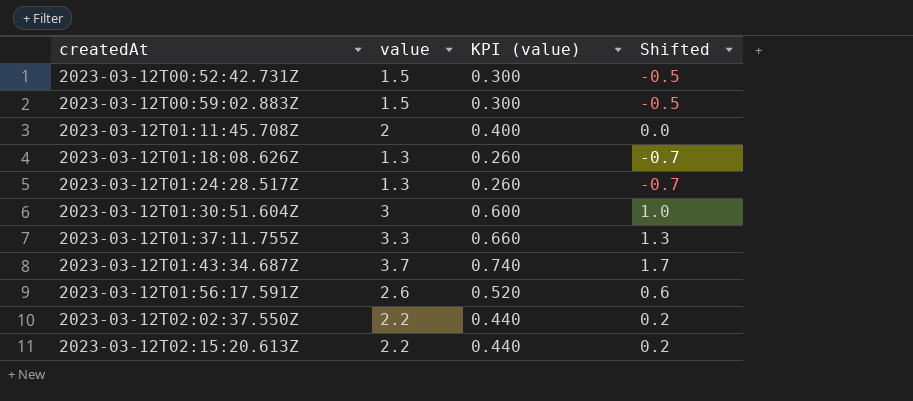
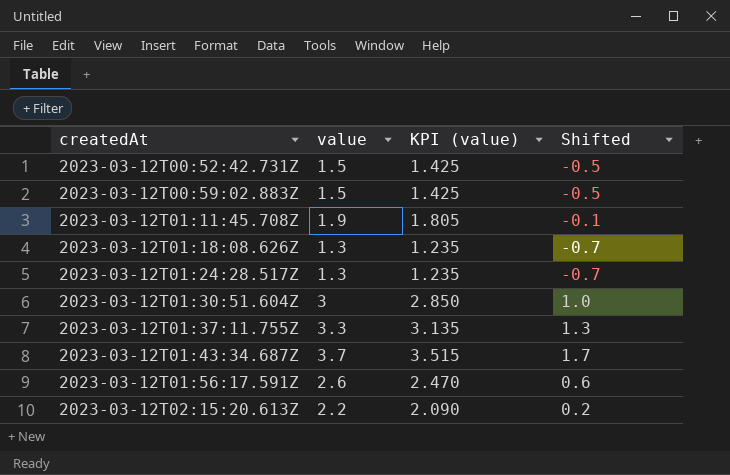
column KPI (value) | formula: [value] * 0.2 -> [value] * 0.95
row 2023-03-12T02:02:37.550Z: 2.2 | 0.440 | 0.2 -> none
2023-03-12T01:11:45.708Z | value: 2 -> 1.9
2023-03-12T01:11:45.708Z | Shifted: 0.0 -> -0.1

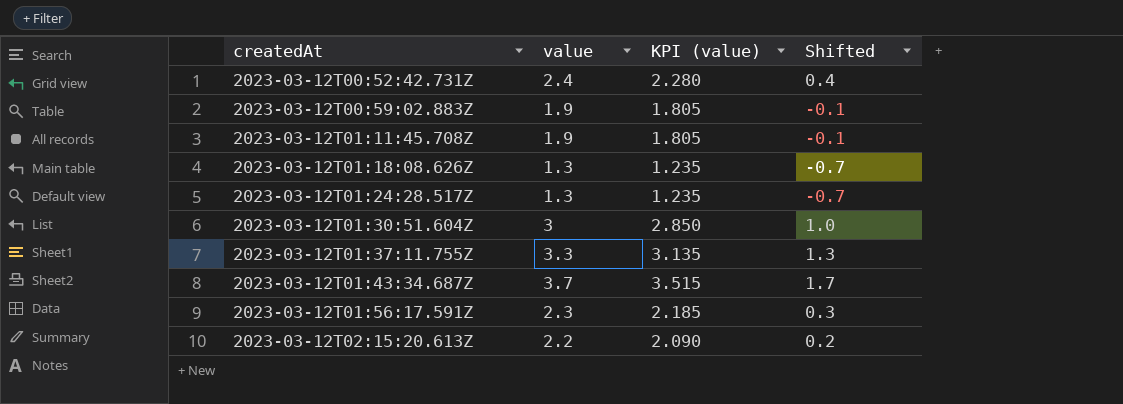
2023-03-12T00:52:42.731Z | value: 1.5 -> 2.4
2023-03-12T00:52:42.731Z | KPI (value): 1.425 -> 2.280
2023-03-12T00:52:42.731Z | Shifted: -0.5 -> 0.4
2023-03-12T00:59:02.883Z | value: 1.5 -> 1.9
2023-03-12T00:59:02.883Z | KPI (value): 1.425 -> 1.805
2023-03-12T00:59:02.883Z | Shifted: -0.5 -> -0.1
2023-03-12T01:56:17.591Z | value: 2.6 -> 2.3
2023-03-12T01:56:17.591Z | KPI (value): 2.470 -> 2.185
2023-03-12T01:56:17.591Z | Shifted: 0.6 -> 0.3

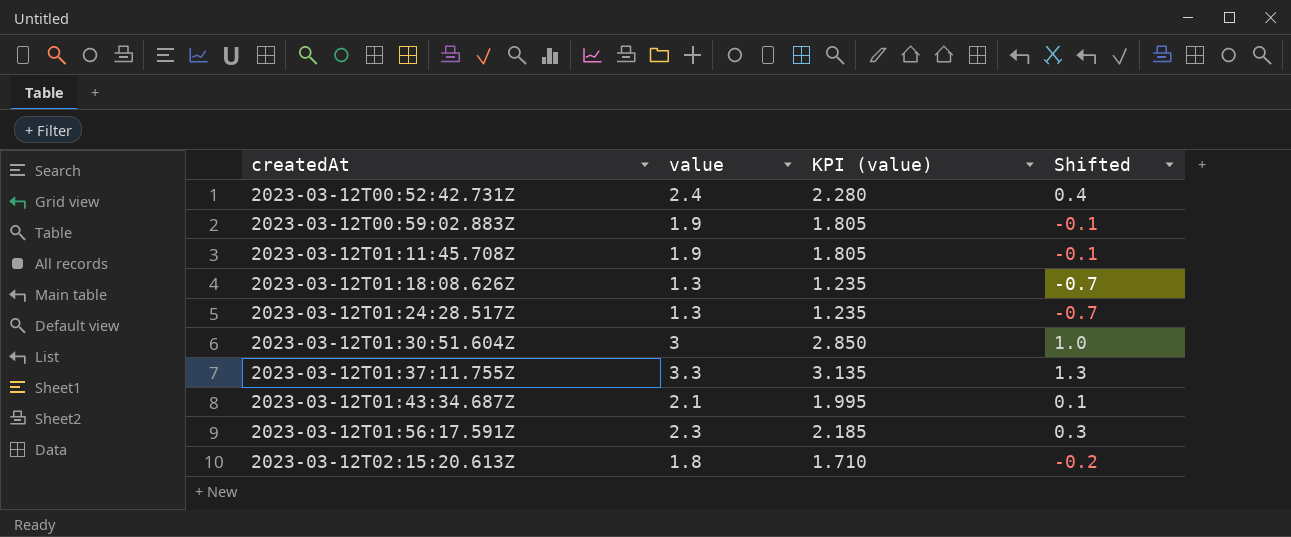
2023-03-12T01:43:34.687Z | value: 3.7 -> 2.1
2023-03-12T01:43:34.687Z | KPI (value): 3.515 -> 1.995
2023-03-12T01:43:34.687Z | Shifted: 1.7 -> 0.1
2023-03-12T02:15:20.613Z | value: 2.2 -> 1.8
2023-03-12T02:15:20.613Z | KPI (value): 2.090 -> 1.710
2023-03-12T02:15:20.613Z | Shifted: 0.2 -> -0.2

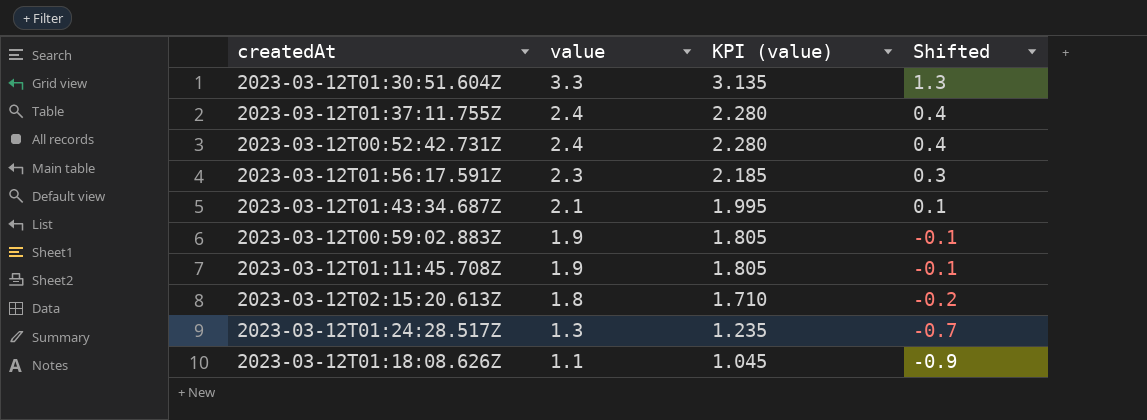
row order: createdAt ascending -> value descending
2023-03-12T01:30:51.604Z | value: 3 -> 3.3
2023-03-12T01:30:51.604Z | KPI (value): 2.850 -> 3.135
2023-03-12T01:30:51.604Z | Shifted: 1.0 -> 1.3
2023-03-12T01:37:11.755Z | value: 3.3 -> 2.4
2023-03-12T01:37:11.755Z | KPI (value): 3.135 -> 2.280
2023-03-12T01:37:11.755Z | Shifted: 1.3 -> 0.4
2023-03-12T01:18:08.626Z | value: 1.3 -> 1.1
2023-03-12T01:18:08.626Z | KPI (value): 1.235 -> 1.045
2023-03-12T01:18:08.626Z | Shifted: -0.7 -> -0.9

